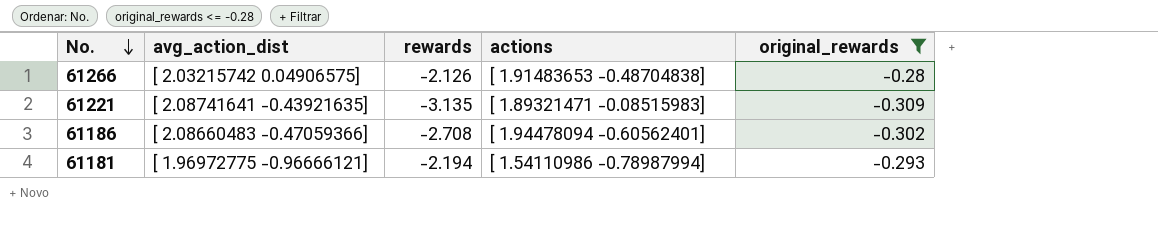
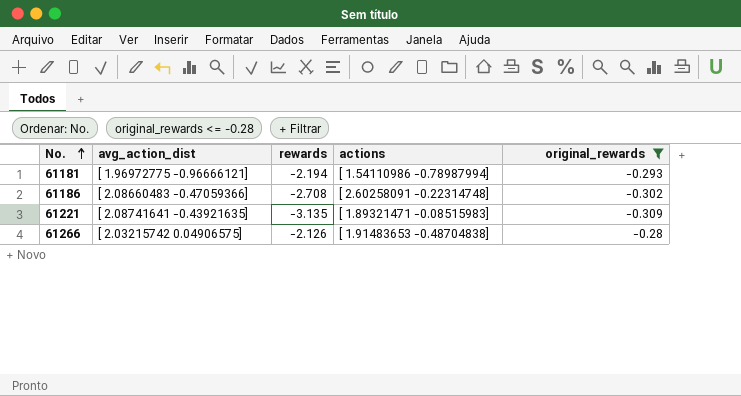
row order: No. descending -> No. ascending
61186 | actions: [ 1.94478094 -0.60562401] -> [ 2.60258091 -0.22314748]

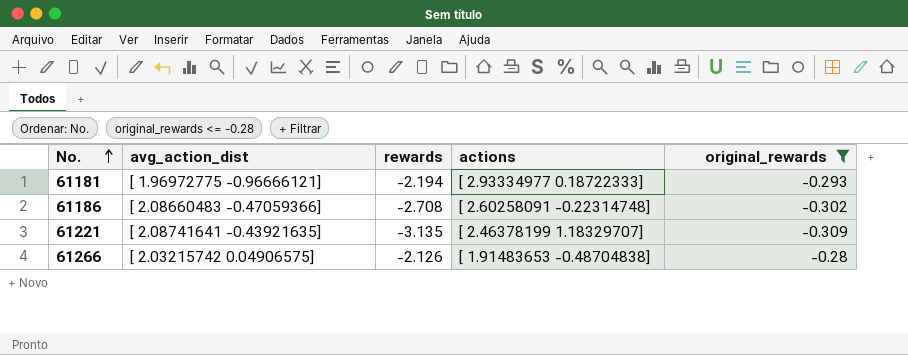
61181 | actions: [ 1.54110986 -0.78987994] -> [ 2.93334977 0.18722333]
61221 | actions: [ 1.89321471 -0.08515983] -> [ 2.46378199 1.18329707]

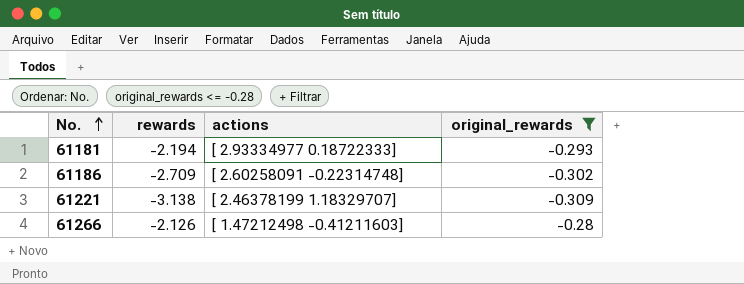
column avg_action_dist | position: 2 -> none
61186 | rewards: -2.708 -> -2.709
61221 | rewards: -3.135 -> -3.138
61266 | actions: [ 1.91483653 -0.48704838] -> [ 1.47212498 -0.41211603]

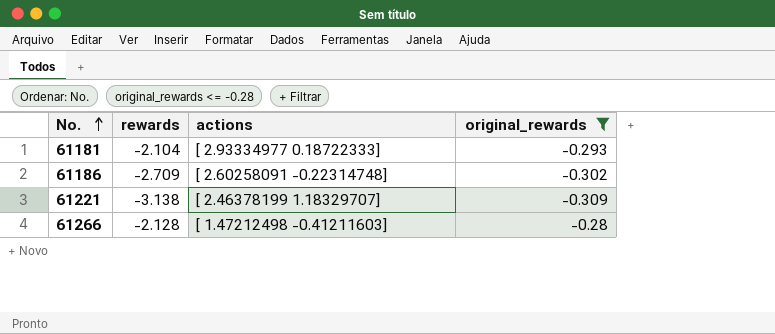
61181 | rewards: -2.194 -> -2.104
61266 | rewards: -2.126 -> -2.128

